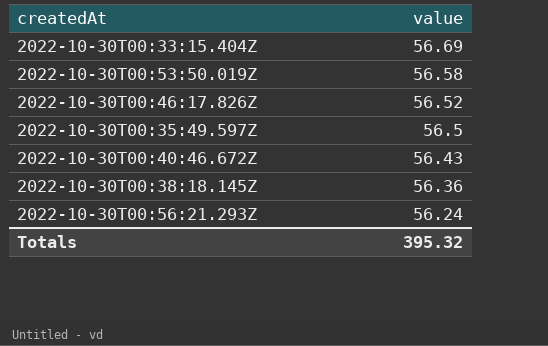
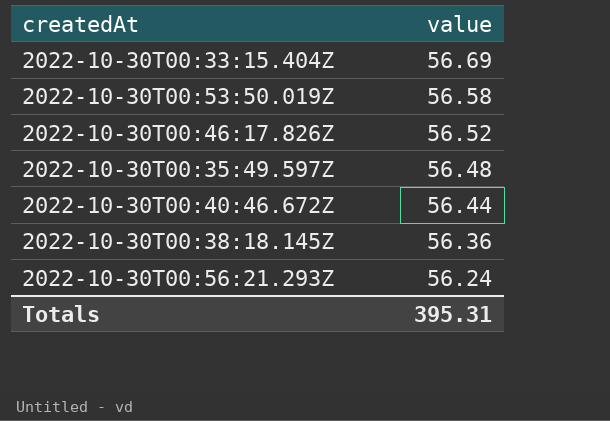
2022-10-30T00:35:49.597Z | value: 56.5 -> 56.48
2022-10-30T00:40:46.672Z | value: 56.43 -> 56.44
Totals | value: 395.32 -> 395.31

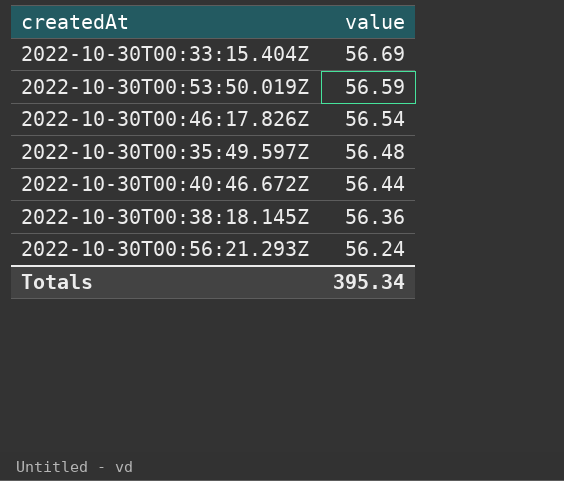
2022-10-30T00:53:50.019Z | value: 56.58 -> 56.59
2022-10-30T00:46:17.826Z | value: 56.52 -> 56.54
Totals | value: 395.31 -> 395.34

